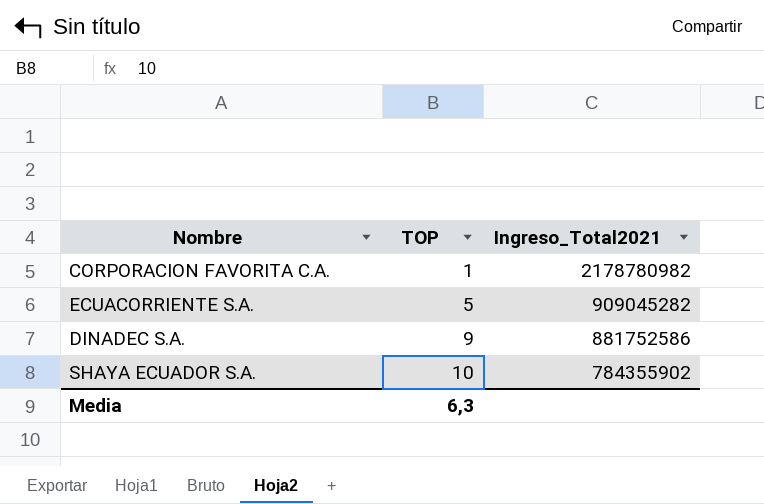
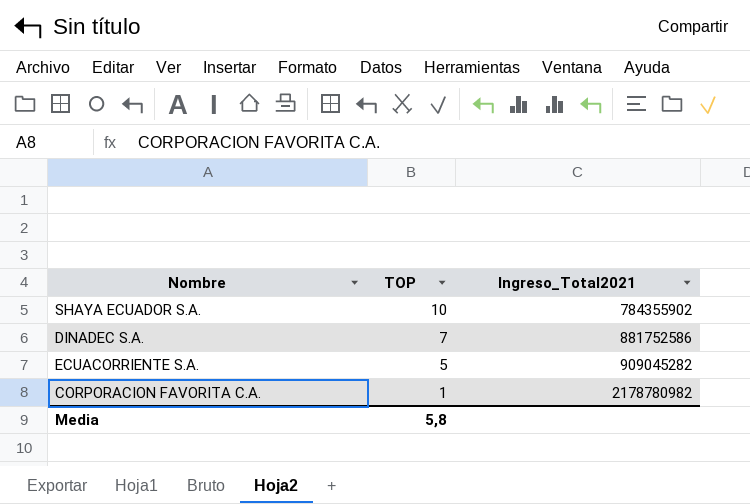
row order: TOP ascending -> TOP descending
DINADEC S.A. | TOP: 9 -> 7
Media | TOP: 6,3 -> 5,8

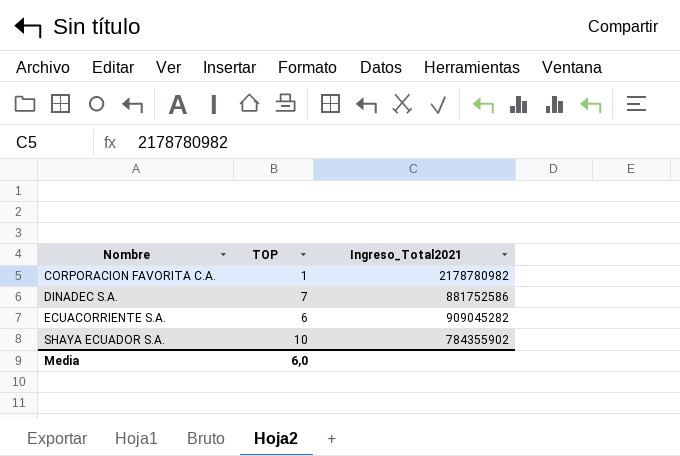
row order: TOP descending -> Nombre ascending
ECUACORRIENTE S.A. | TOP: 5 -> 6
Media | TOP: 5,8 -> 6,0

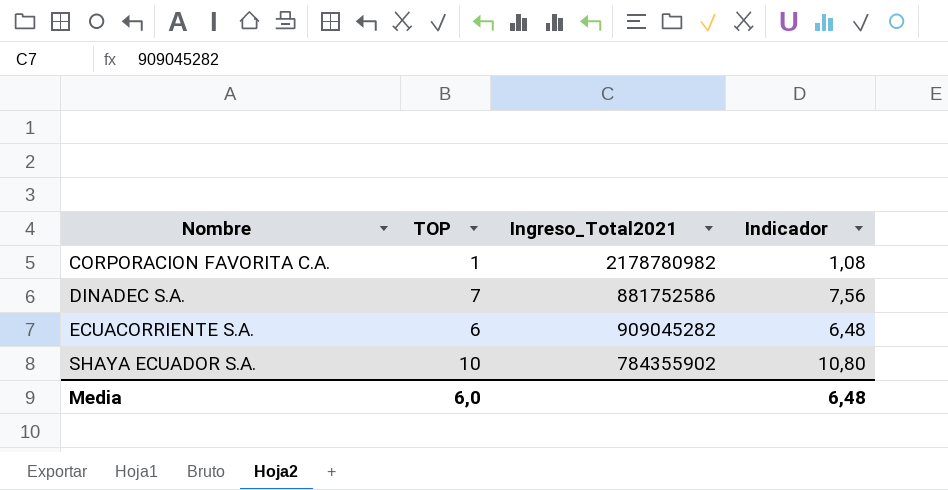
column Indicador | formula: none -> [TOP] * 1,08

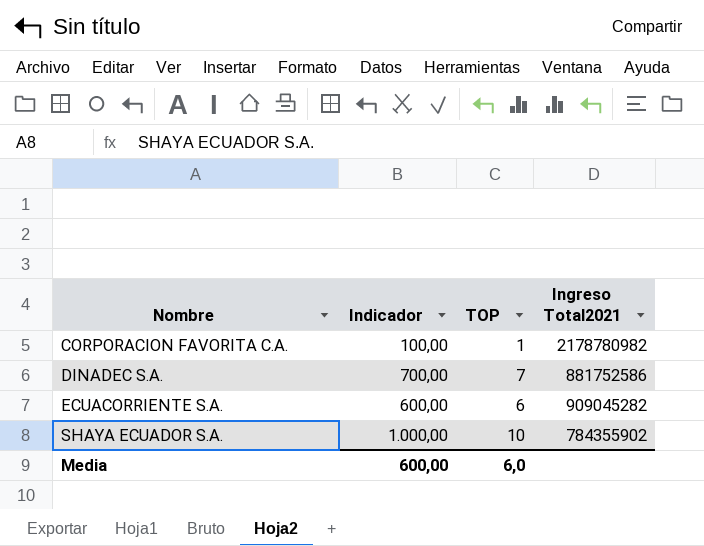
column Indicador | formula: [TOP] * 1,08 -> [TOP] * 100
column Indicador | position: 4 -> 2
column name: Ingreso_Total2021 -> Ingreso Total2021
Media | Indicador: 6,48 -> 600,00

